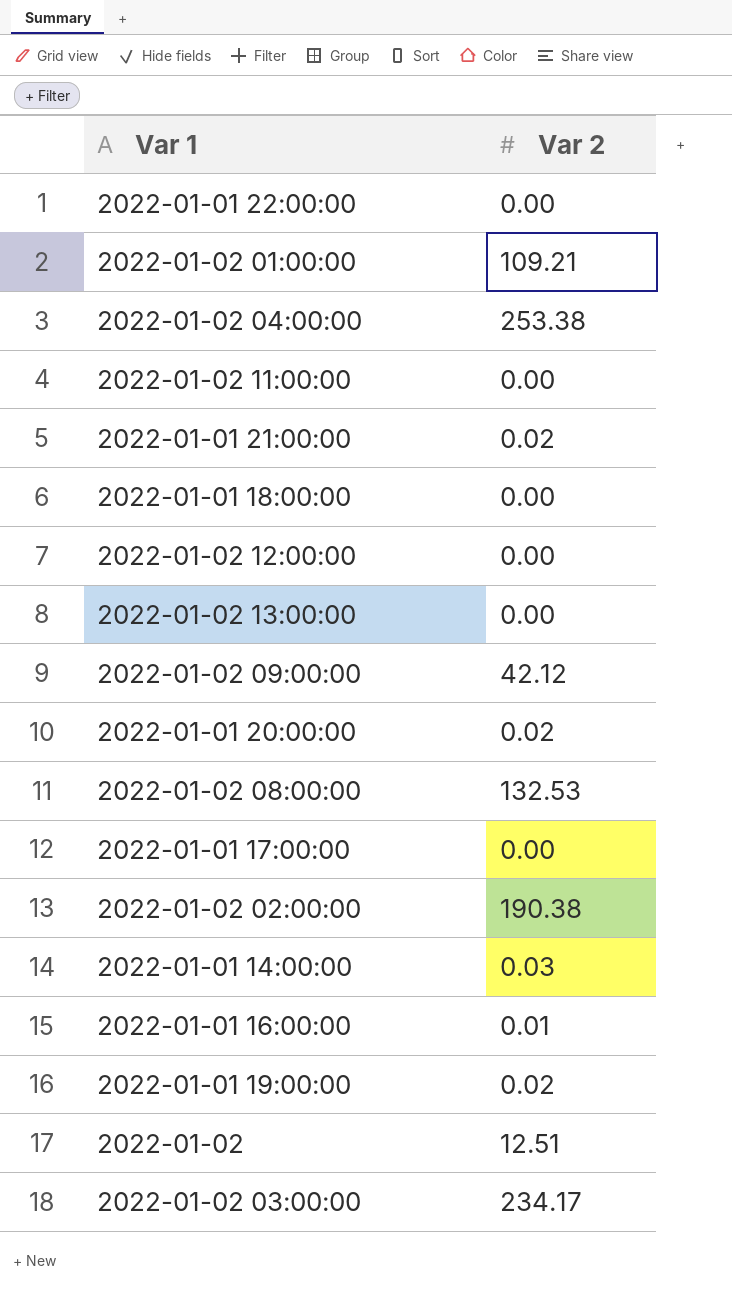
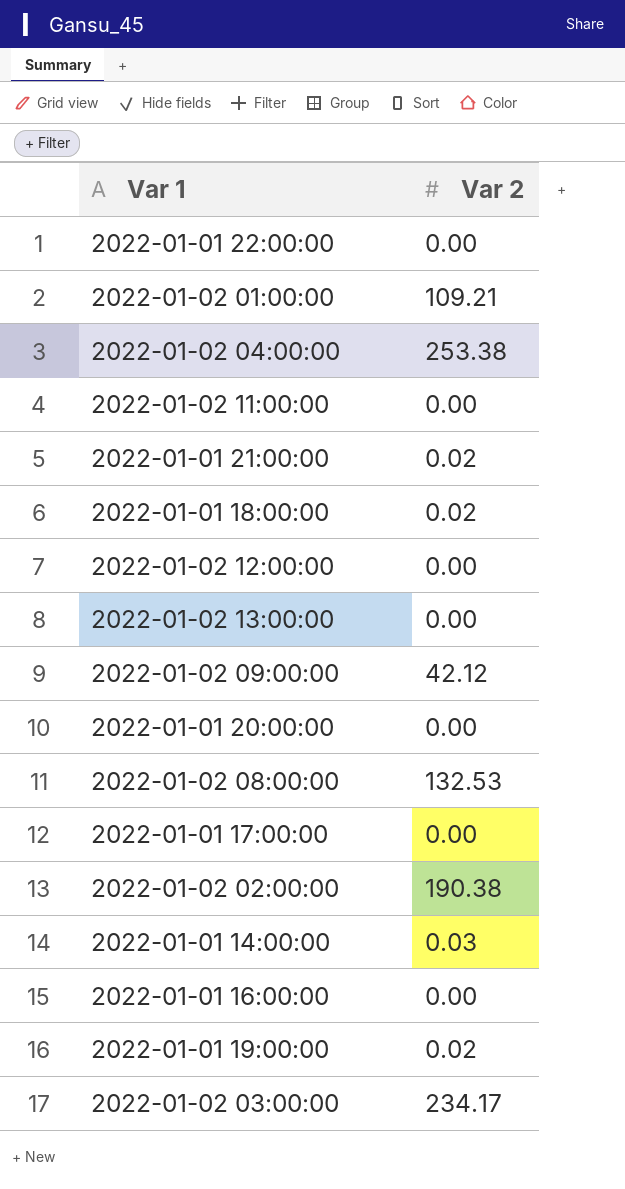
row 2022-01-02: 12.51 -> none
2022-01-01 18:00:00 | Var 2: 0.00 -> 0.02
2022-01-01 20:00:00 | Var 2: 0.02 -> 0.00
2022-01-01 16:00:00 | Var 2: 0.01 -> 0.00

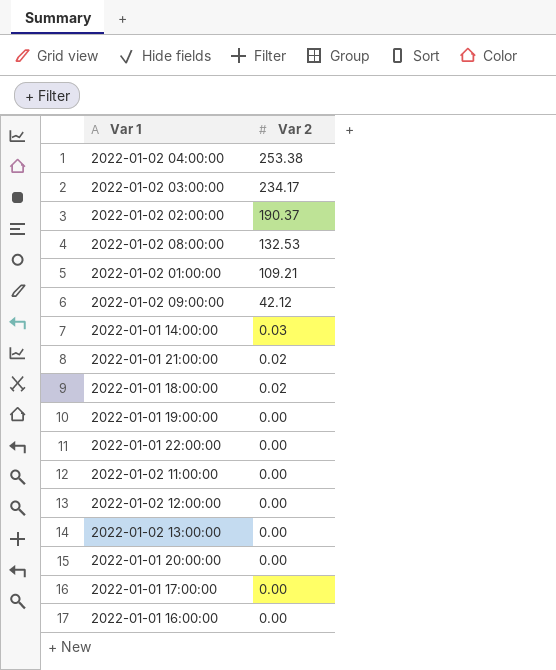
row order: none -> Var 2 descending
2022-01-02 02:00:00 | Var 2: 190.38 -> 190.37
2022-01-01 19:00:00 | Var 2: 0.02 -> 0.00

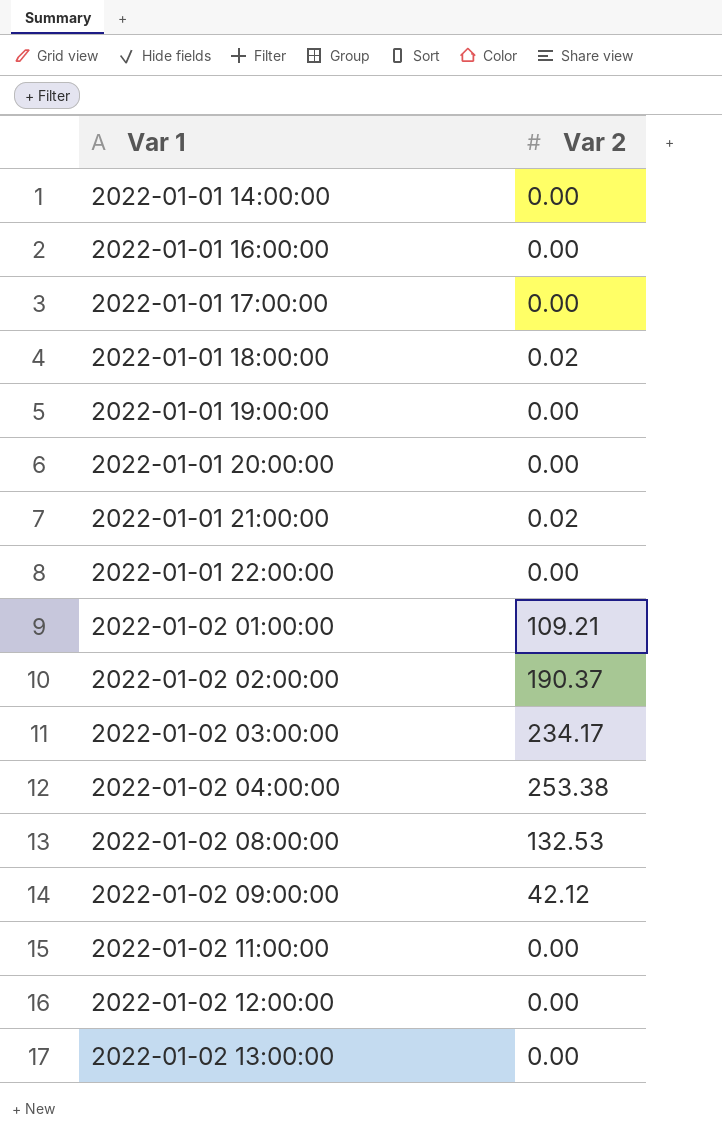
row order: Var 2 descending -> Var 1 ascending
2022-01-01 14:00:00 | Var 2: 0.03 -> 0.00

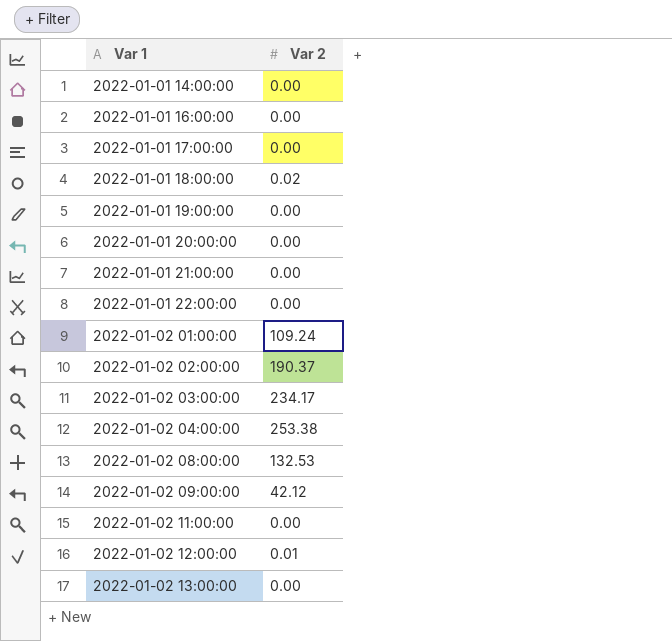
2022-01-01 21:00:00 | Var 2: 0.02 -> 0.00
2022-01-02 01:00:00 | Var 2: 109.21 -> 109.24
2022-01-02 12:00:00 | Var 2: 0.00 -> 0.01

